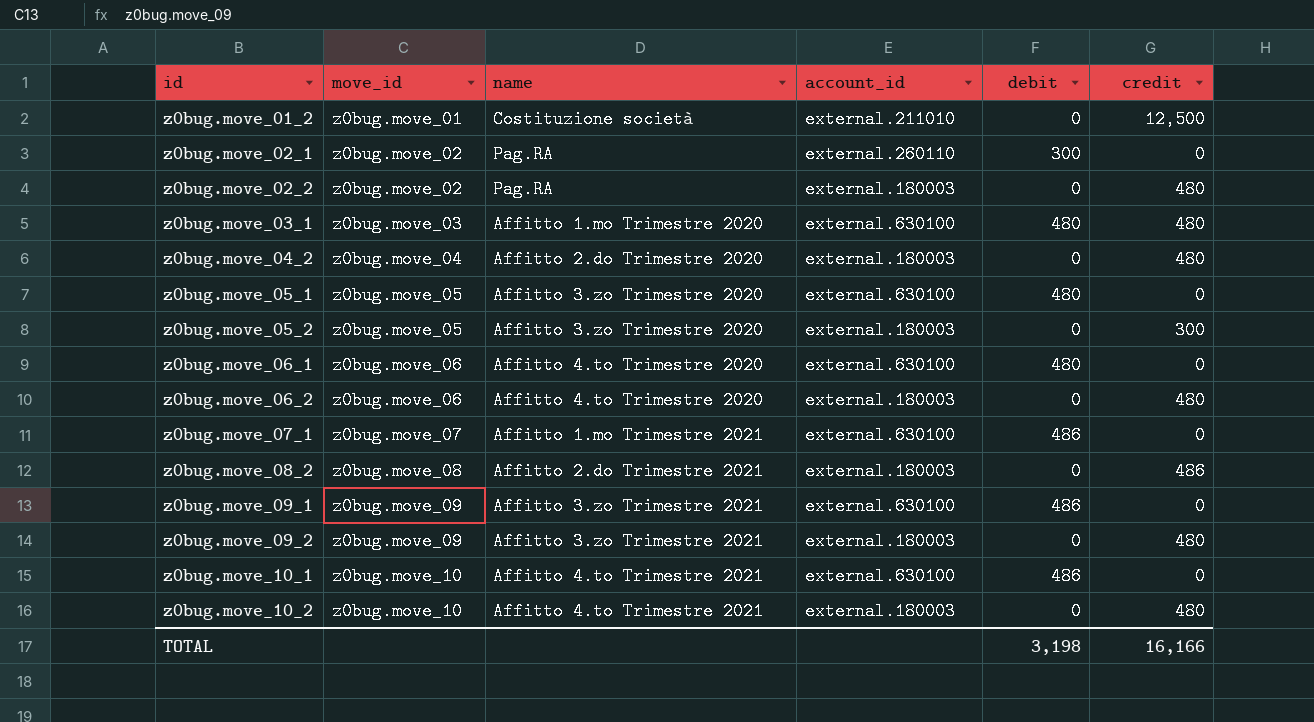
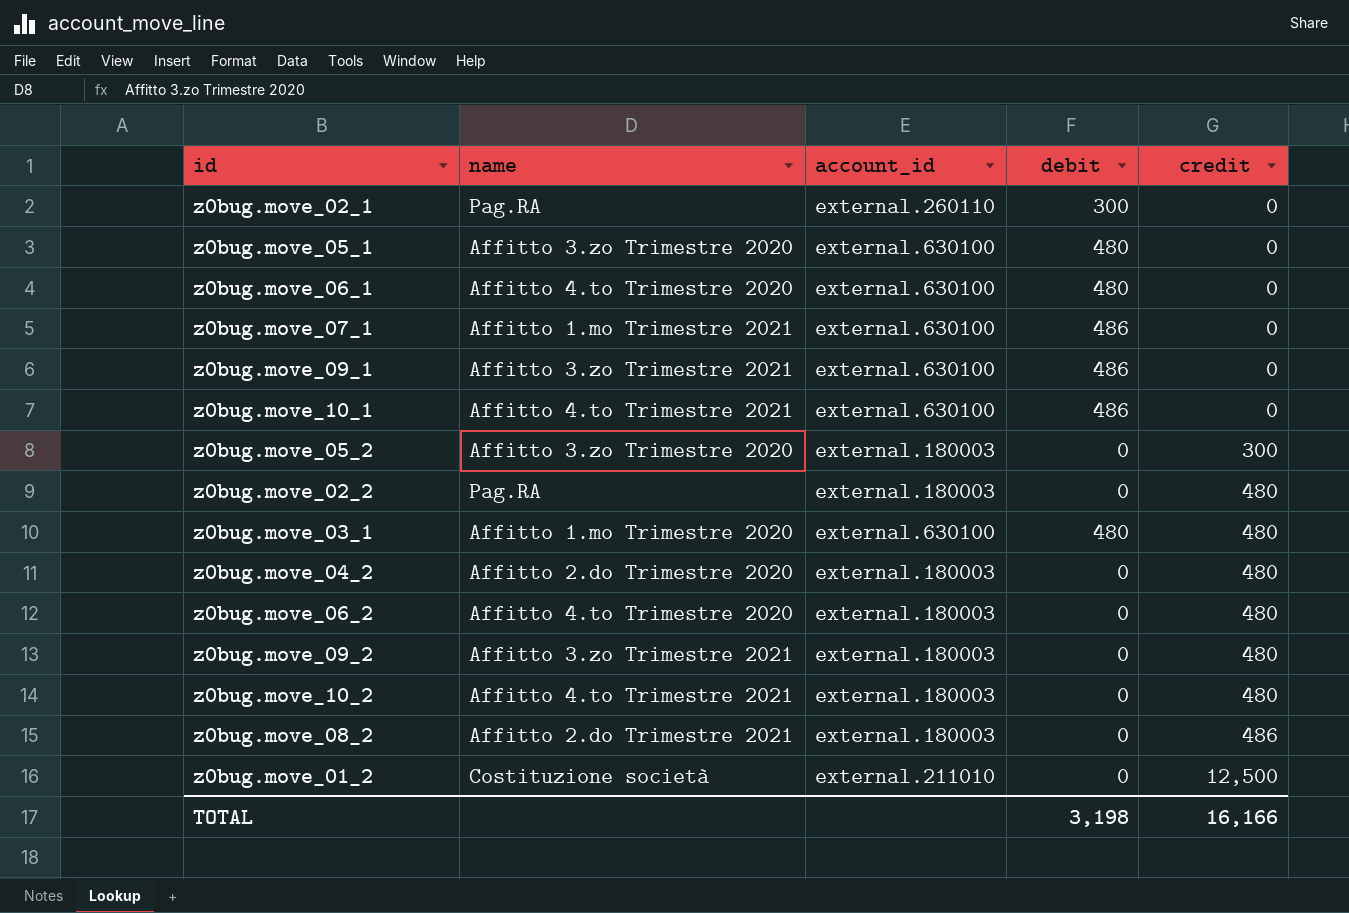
row order: id ascending -> credit ascending
column move_id | position: 2 -> none

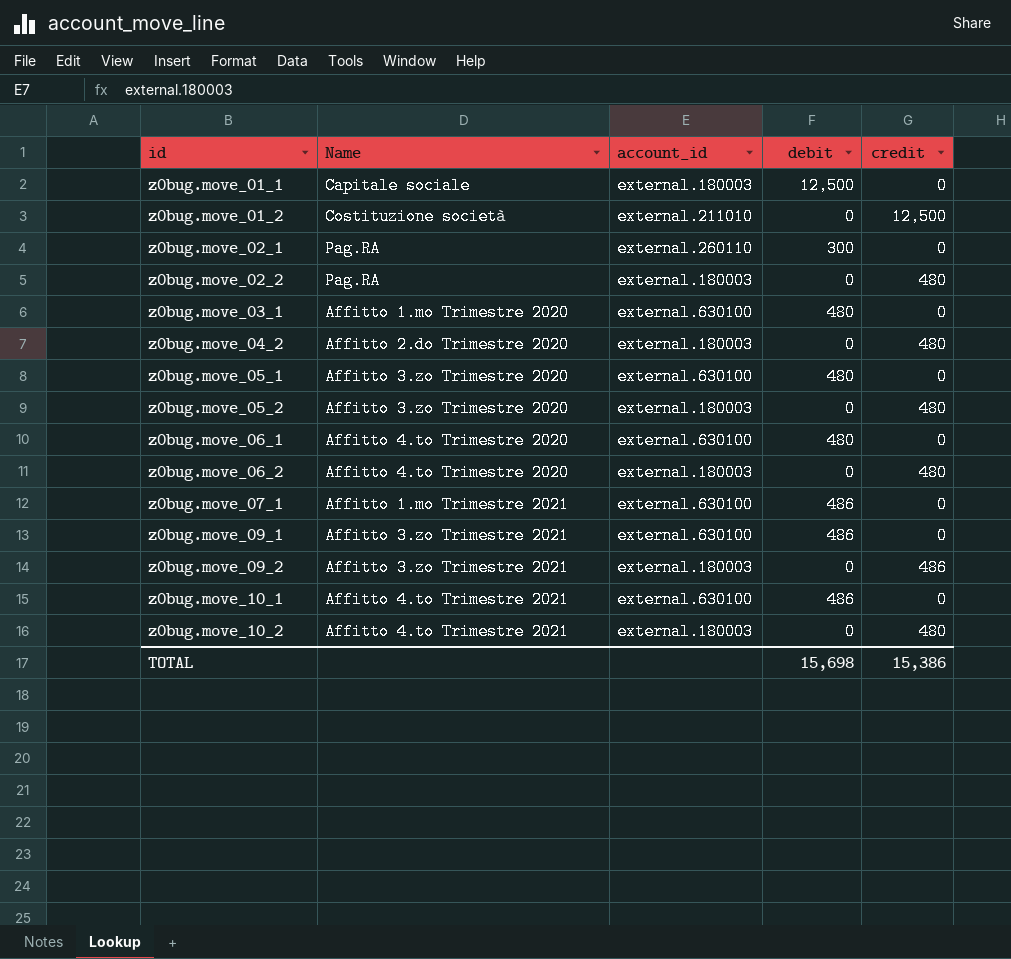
row order: credit ascending -> id ascending
column name: name -> Name
row z0bug.move_08_2: Affitto 2.do Trimestre 2021 | external.180003 | 0 | 486 -> none
row z0bug.move_01_1: none -> Capitale sociale | external.180003 | 12,500 | 0
z0bug.move_03_1 | credit: 480 -> 0
z0bug.move_05_2 | credit: 300 -> 480
z0bug.move_09_2 | credit: 480 -> 486
TOTAL | debit: 3,198 -> 15,698
TOTAL | credit: 16,166 -> 15,386

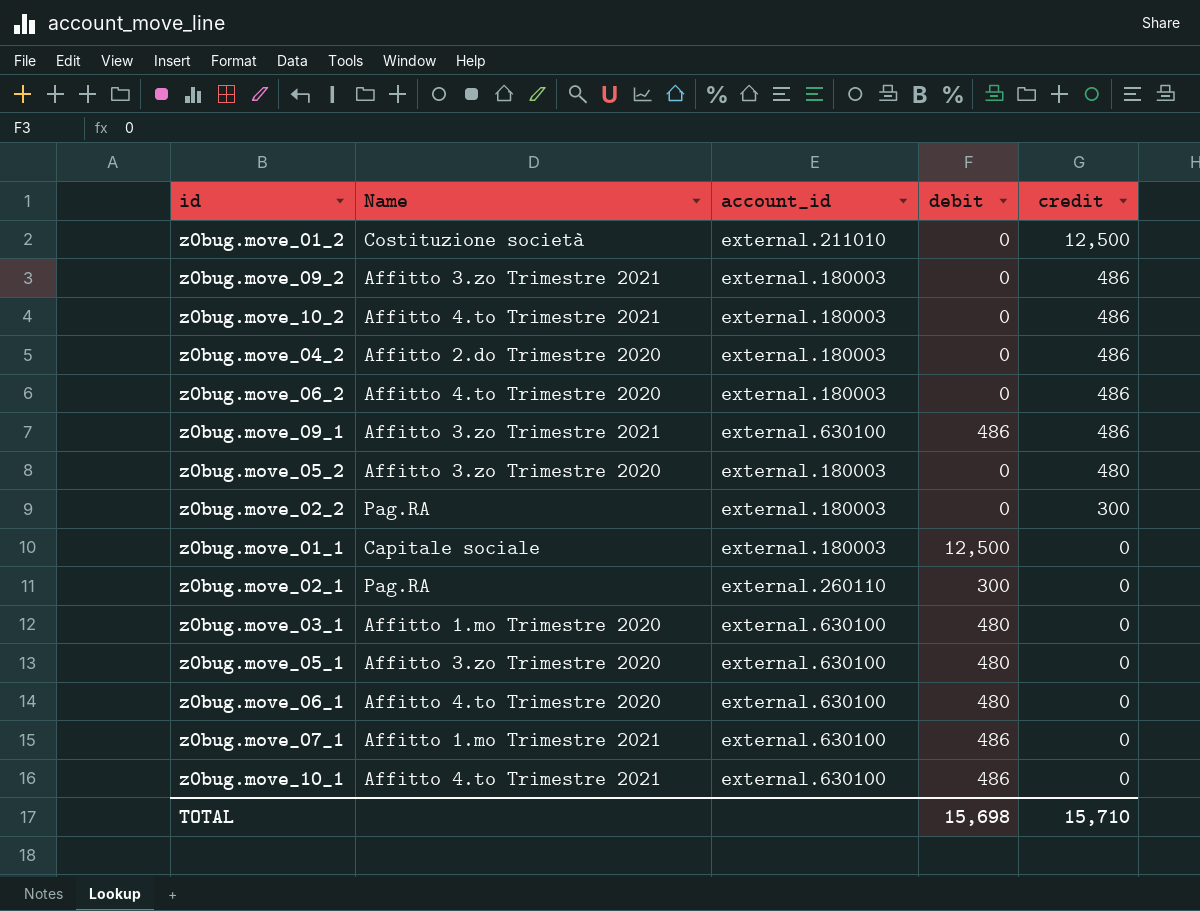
row order: id ascending -> credit descending
z0bug.move_10_2 | credit: 480 -> 486
z0bug.move_04_2 | credit: 480 -> 486
z0bug.move_06_2 | credit: 480 -> 486
z0bug.move_09_1 | credit: 0 -> 486
z0bug.move_02_2 | credit: 480 -> 300
TOTAL | credit: 15,386 -> 15,710

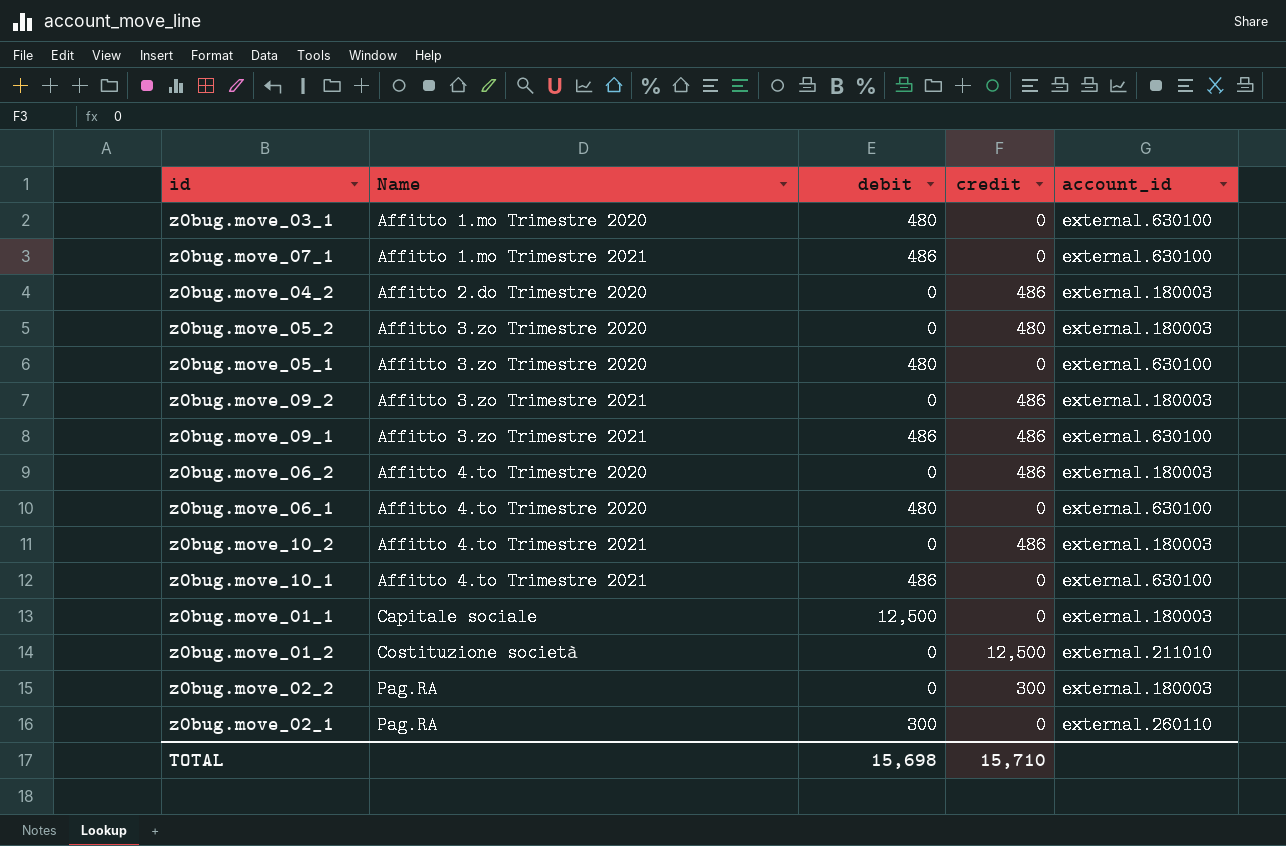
row order: credit descending -> Name ascending
column account_id | position: 3 -> 5

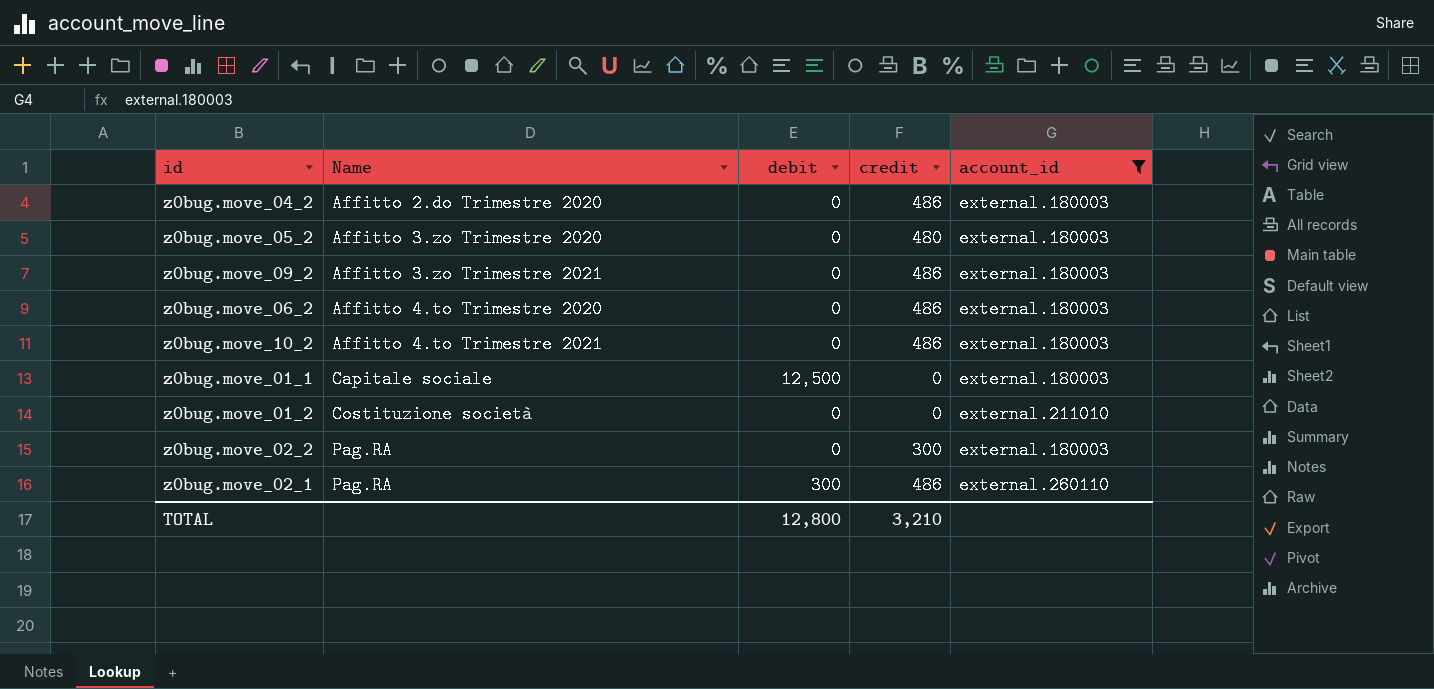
filter: none -> account_id != external.630100
z0bug.move_01_2 | credit: 12,500 -> 0
z0bug.move_02_1 | credit: 0 -> 486
TOTAL | debit: 15,698 -> 12,800
TOTAL | credit: 15,710 -> 3,210

